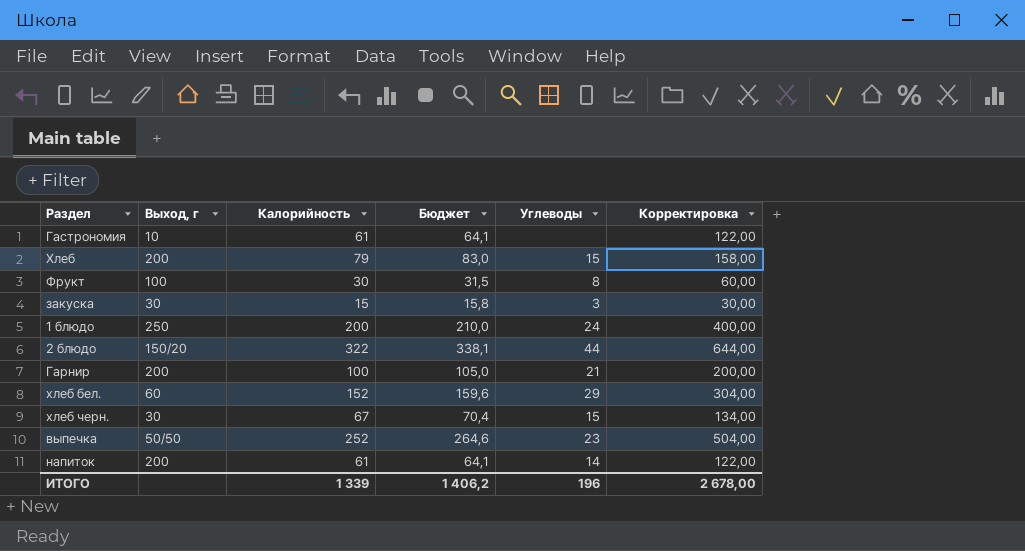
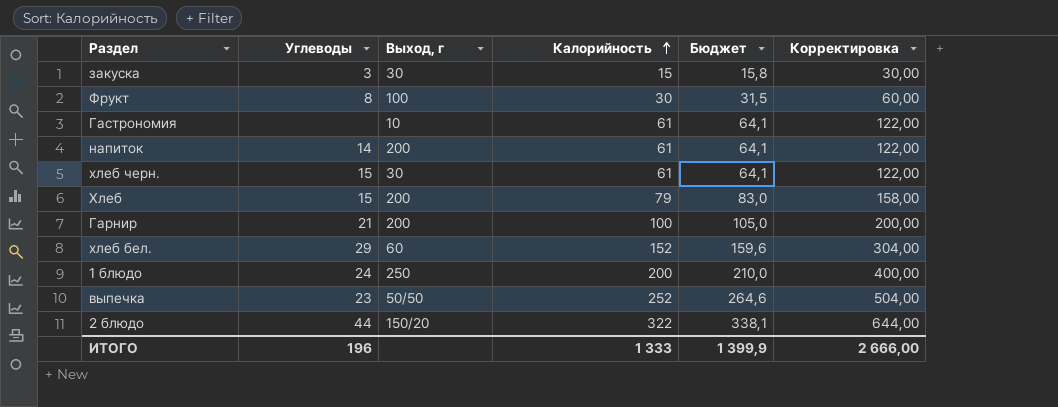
row order: none -> Калорийность ascending
column Углеводы | position: 5 -> 2
хлеб черн. | Калорийность: 67 -> 61
хлеб черн. | Бюджет: 70,4 -> 64,1
хлеб черн. | Корректировка: 134,00 -> 122,00
ИТОГО | Калорийность: 1 339 -> 1 333
ИТОГО | Бюджет: 1 406,2 -> 1 399,9
ИТОГО | Корректировка: 2 678,00 -> 2 666,00

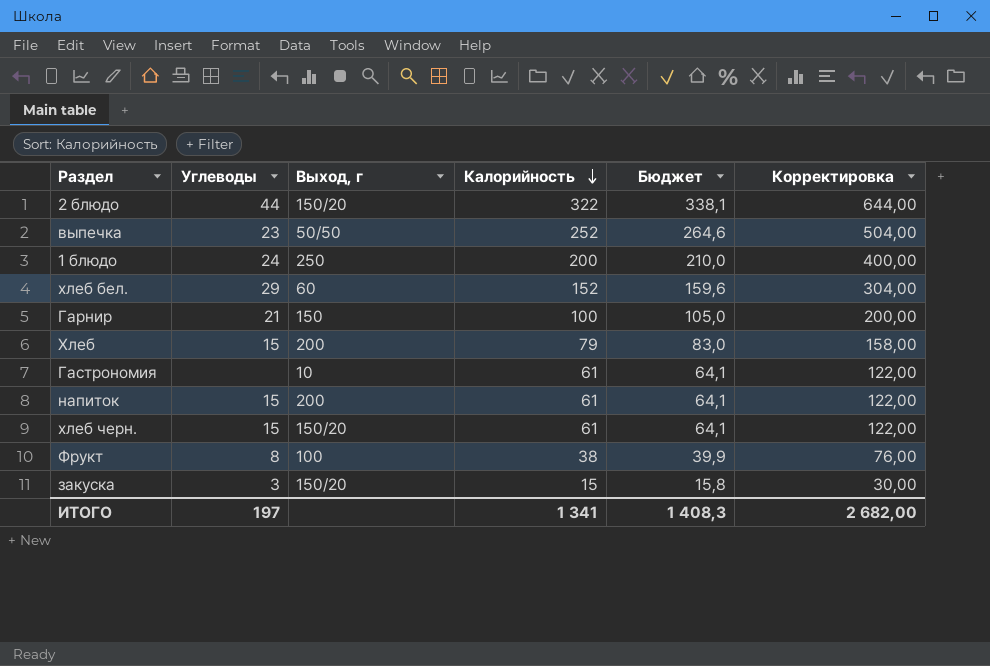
row order: Калорийность ascending -> Калорийность descending
Гарнир | Выход, г: 200 -> 150
напиток | Углеводы: 14 -> 15
хлеб черн. | Выход, г: 30 -> 150/20
Фрукт | Калорийность: 30 -> 38
Фрукт | Бюджет: 31,5 -> 39,9
Фрукт | Корректировка: 60,00 -> 76,00
закуска | Выход, г: 30 -> 150/20
ИТОГО | Углеводы: 196 -> 197
ИТОГО | Калорийность: 1 333 -> 1 341
ИТОГО | Бюджет: 1 399,9 -> 1 408,3
ИТОГО | Корректировка: 2 666,00 -> 2 682,00

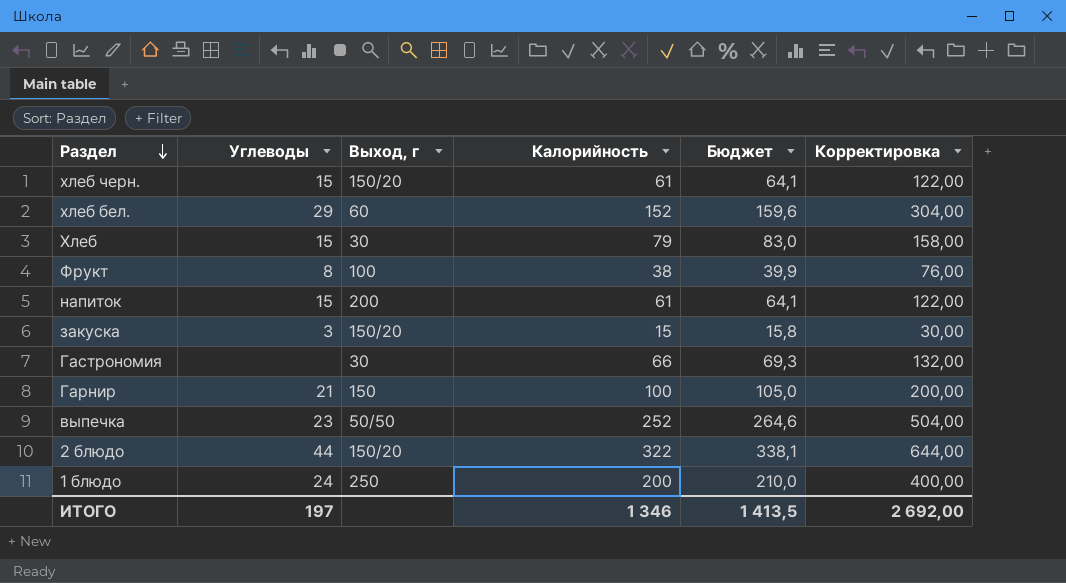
row order: Калорийность descending -> Раздел descending
Хлеб | Выход, г: 200 -> 30
Гастрономия | Выход, г: 10 -> 30
Гастрономия | Калорийность: 61 -> 66
Гастрономия | Бюджет: 64,1 -> 69,3
Гастрономия | Корректировка: 122,00 -> 132,00
ИТОГО | Калорийность: 1 341 -> 1 346
ИТОГО | Бюджет: 1 408,3 -> 1 413,5
ИТОГО | Корректировка: 2 682,00 -> 2 692,00

